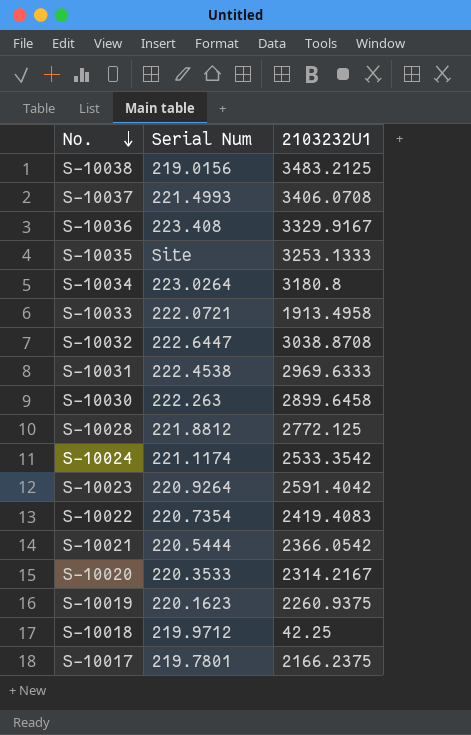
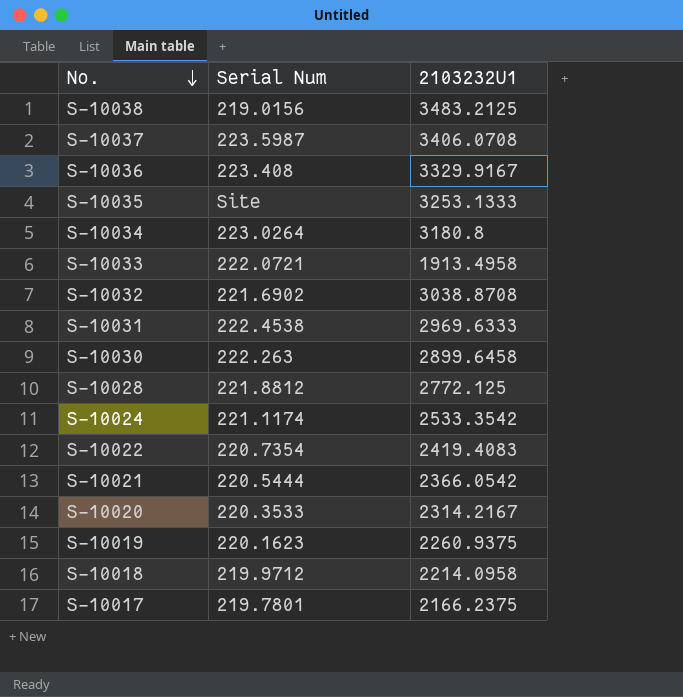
row S-10023: 220.9264 | 2591.4042 -> none
S-10037 | Serial Num: 221.4993 -> 223.5987
S-10032 | Serial Num: 222.6447 -> 221.6902
S-10018 | 2103232U1: 42.25 -> 2214.0958

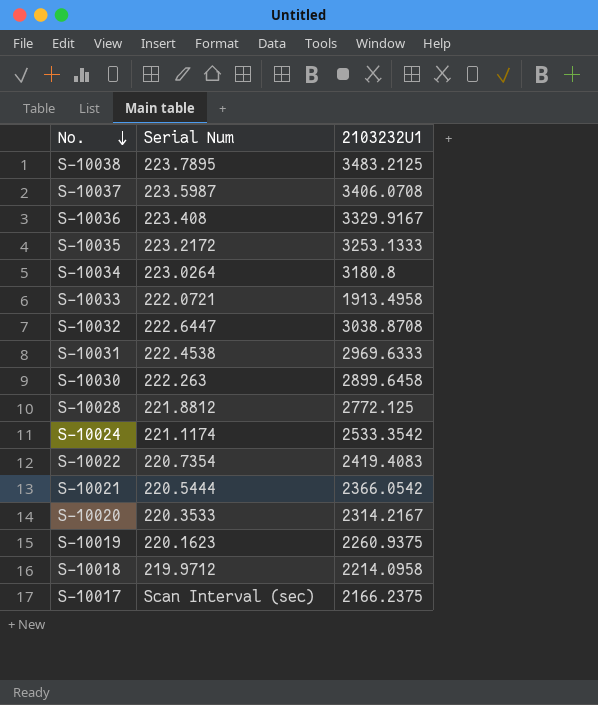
S-10038 | Serial Num: 219.0156 -> 223.7895
S-10035 | Serial Num: Site -> 223.2172
S-10032 | Serial Num: 221.6902 -> 222.6447
S-10017 | Serial Num: 219.7801 -> Scan Interval (sec)

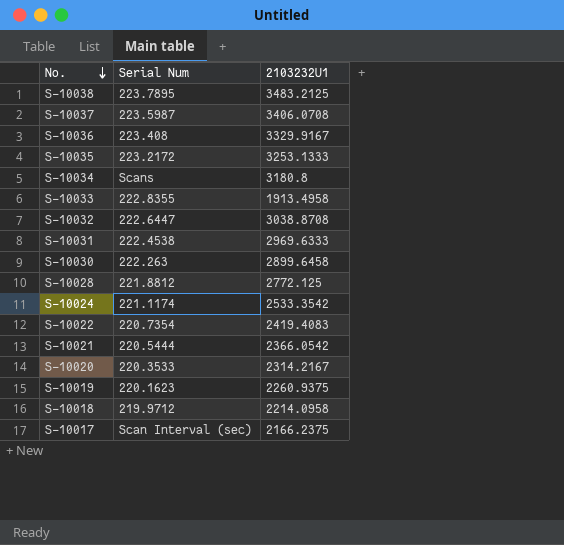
S-10034 | Serial Num: 223.0264 -> Scans
S-10033 | Serial Num: 222.0721 -> 222.8355

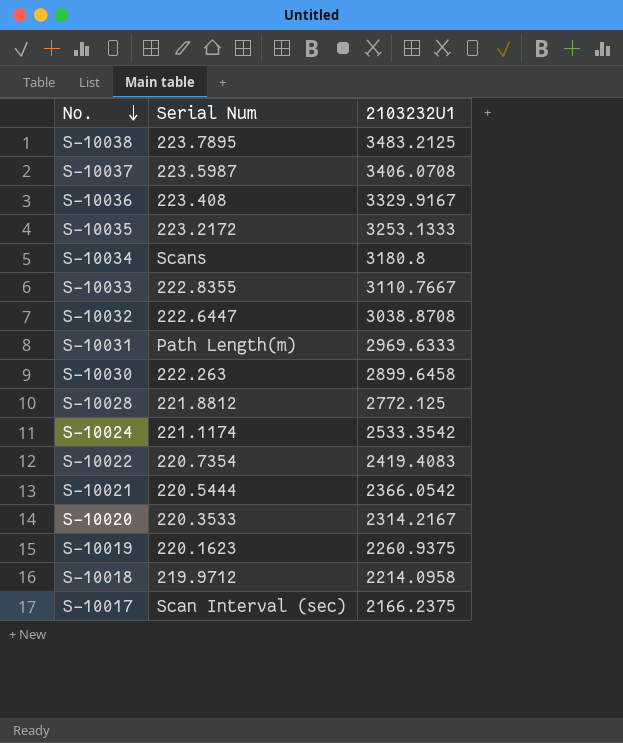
S-10033 | 2103232U1: 1913.4958 -> 3110.7667
S-10031 | Serial Num: 222.4538 -> Path Length(m)

